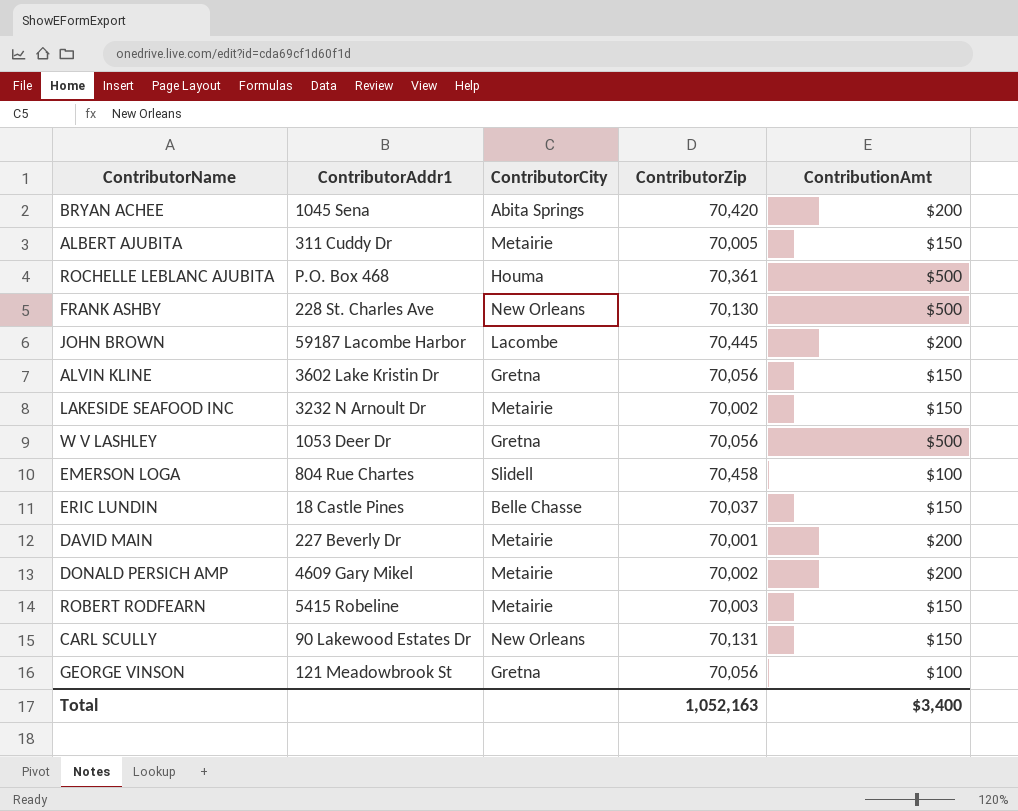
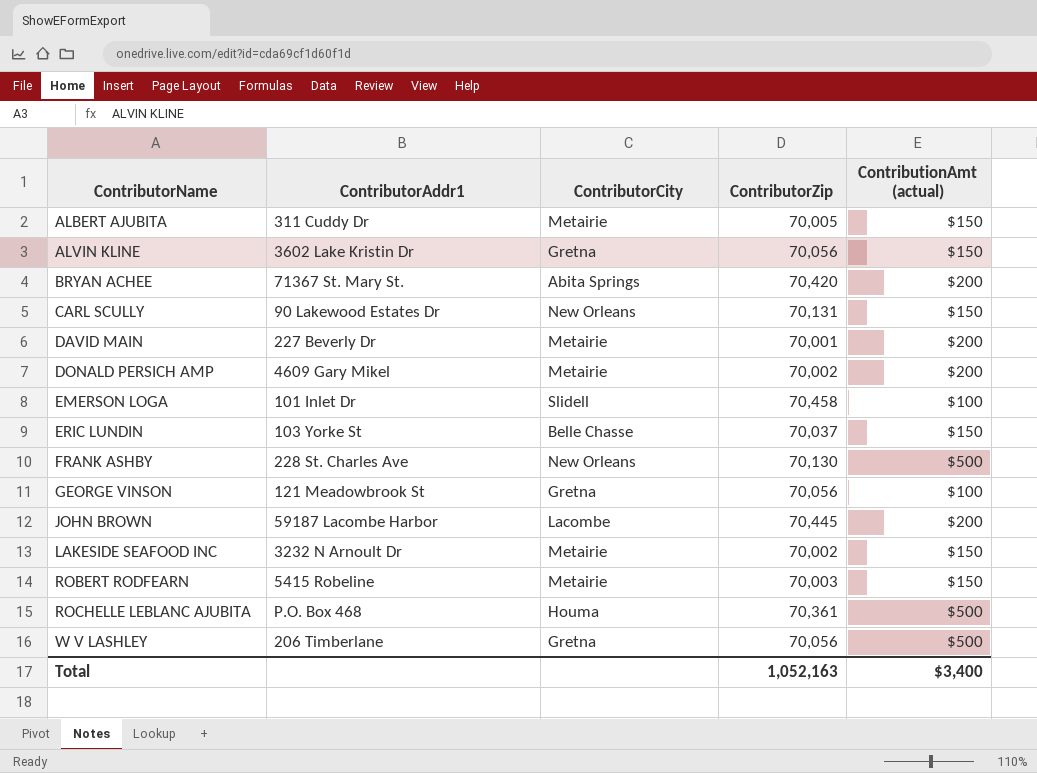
row order: none -> ContributorName ascending
column name: ContributionAmt -> ContributionAmt (actual)
BRYAN ACHEE | ContributorAddr1: 1045 Sena -> 71367 St. Mary St.
EMERSON LOGA | ContributorAddr1: 804 Rue Chartes -> 101 Inlet Dr
ERIC LUNDIN | ContributorAddr1: 18 Castle Pines -> 103 Yorke St
W V LASHLEY | ContributorAddr1: 1053 Deer Dr -> 206 Timberlane

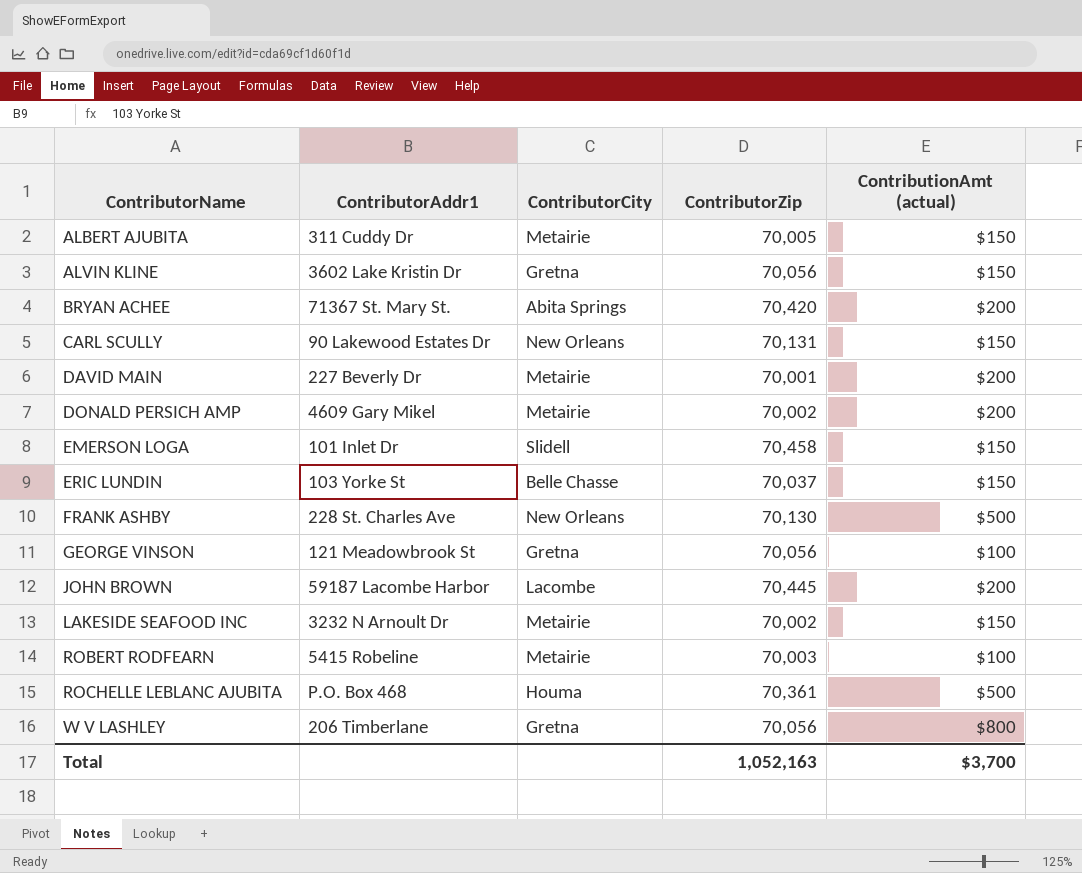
EMERSON LOGA | ContributionAmt (actual): $100 -> $150
ROBERT RODFEARN | ContributionAmt (actual): $150 -> $100
W V LASHLEY | ContributionAmt (actual): $500 -> $800
Total | ContributionAmt (actual): $3,400 -> $3,700

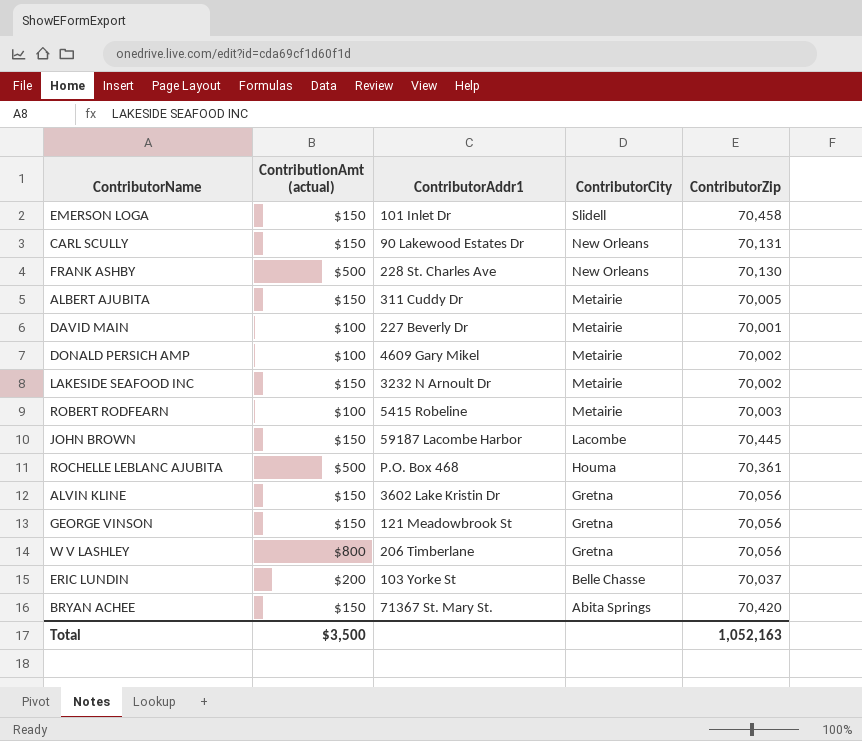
row order: ContributorName ascending -> ContributorCity descending
column ContributionAmt (actual) | position: 5 -> 2
DAVID MAIN | ContributionAmt (actual): $200 -> $100
DONALD PERSICH AMP | ContributionAmt (actual): $200 -> $100
JOHN BROWN | ContributionAmt (actual): $200 -> $150
GEORGE VINSON | ContributionAmt (actual): $100 -> $150
ERIC LUNDIN | ContributionAmt (actual): $150 -> $200
BRYAN ACHEE | ContributionAmt (actual): $200 -> $150
Total | ContributionAmt (actual): $3,700 -> $3,500

